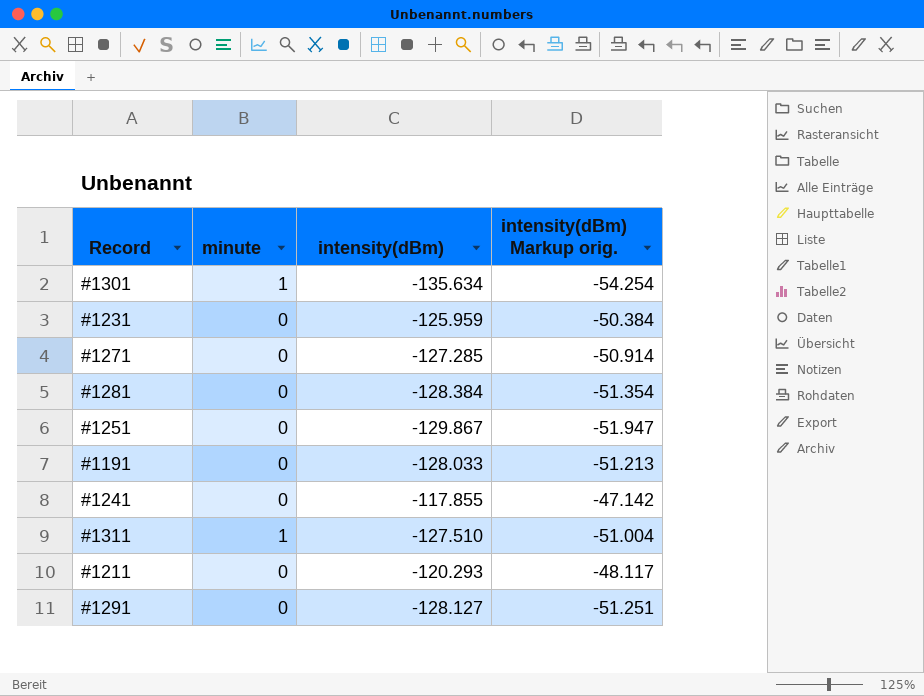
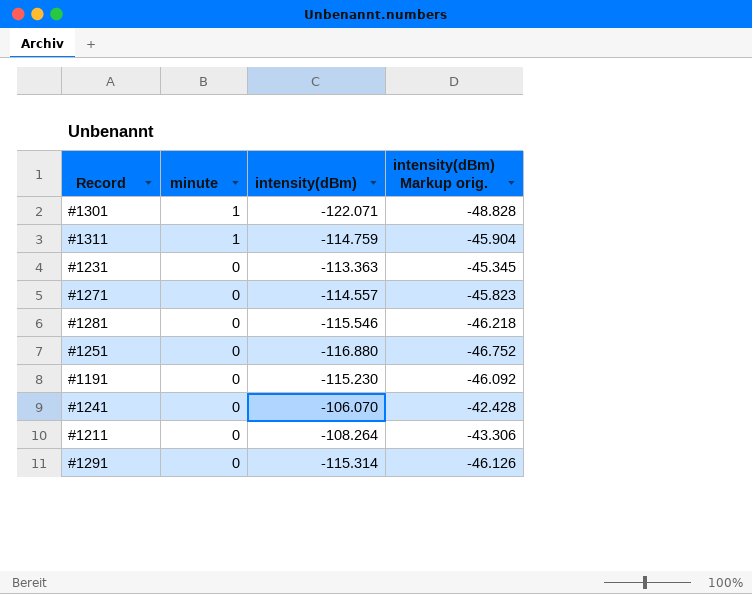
row order: none -> minute descending
#1301 | intensity(dBm): -135.634 -> -122.071
#1301 | intensity(dBm) Markup orig.: -54.254 -> -48.828
#1311 | intensity(dBm): -127.510 -> -114.759
#1311 | intensity(dBm) Markup orig.: -51.004 -> -45.904
#1231 | intensity(dBm): -125.959 -> -113.363
#1231 | intensity(dBm) Markup orig.: -50.384 -> -45.345
#1271 | intensity(dBm): -127.285 -> -114.557
#1271 | intensity(dBm) Markup orig.: -50.914 -> -45.823
#1281 | intensity(dBm): -128.384 -> -115.546
#1281 | intensity(dBm) Markup orig.: -51.354 -> -46.218
#1251 | intensity(dBm): -129.867 -> -116.880
#1251 | intensity(dBm) Markup orig.: -51.947 -> -46.752
#1191 | intensity(dBm): -128.033 -> -115.230
#1191 | intensity(dBm) Markup orig.: -51.213 -> -46.092
#1241 | intensity(dBm): -117.855 -> -106.070
#1241 | intensity(dBm) Markup orig.: -47.142 -> -42.428
#1211 | intensity(dBm): -120.293 -> -108.264
#1211 | intensity(dBm) Markup orig.: -48.117 -> -43.306
#1291 | intensity(dBm): -128.127 -> -115.314
#1291 | intensity(dBm) Markup orig.: -51.251 -> -46.126

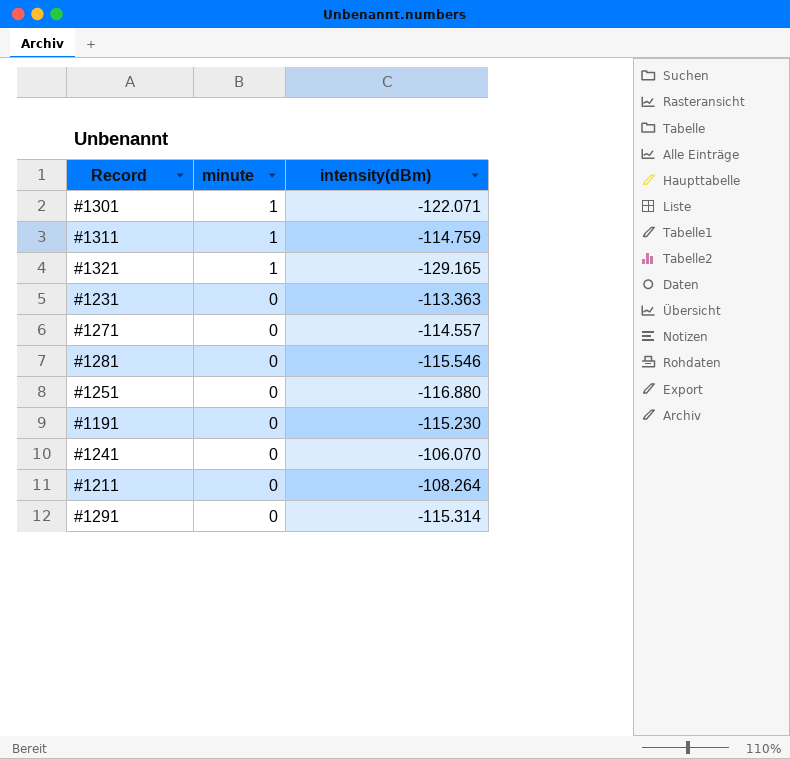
column intensity(dBm) Markup orig. | formula: [intensity(dBm)] * 0.4 -> none
row #1321: none -> 1 | -129.165

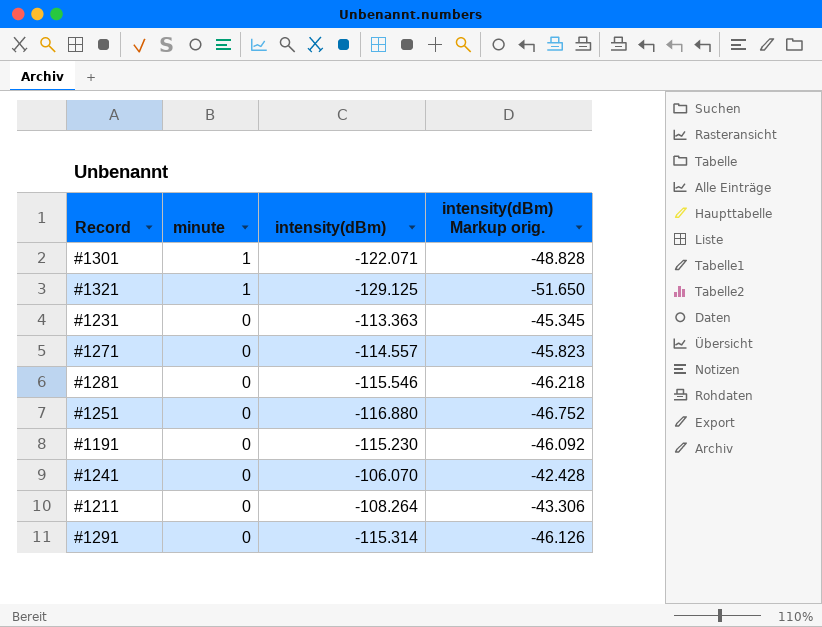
column intensity(dBm) Markup orig. | formula: none -> [intensity(dBm)] * 0.4
row #1311: 1 | -114.759 -> none
#1321 | intensity(dBm): -129.165 -> -129.125

